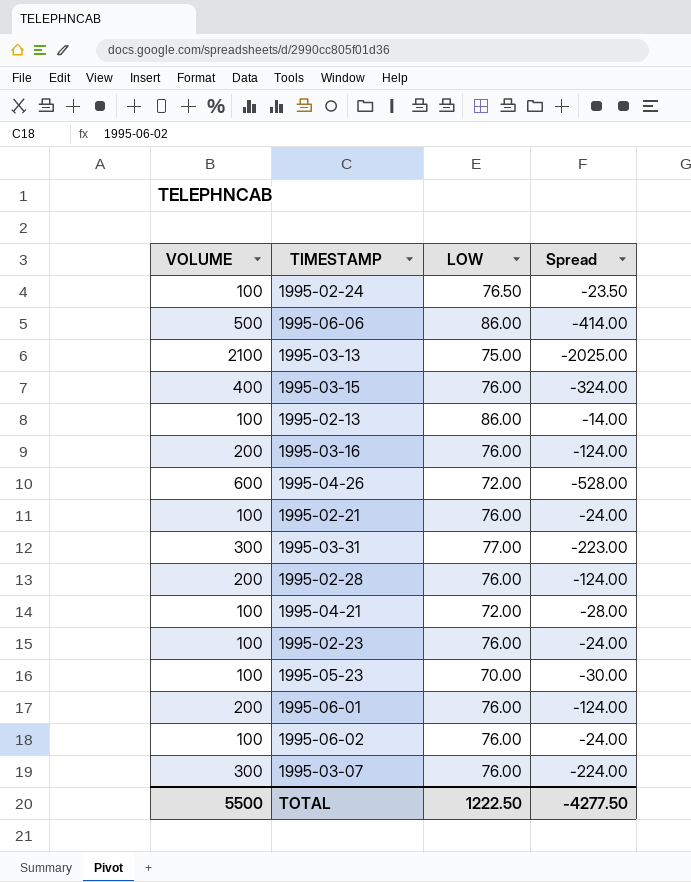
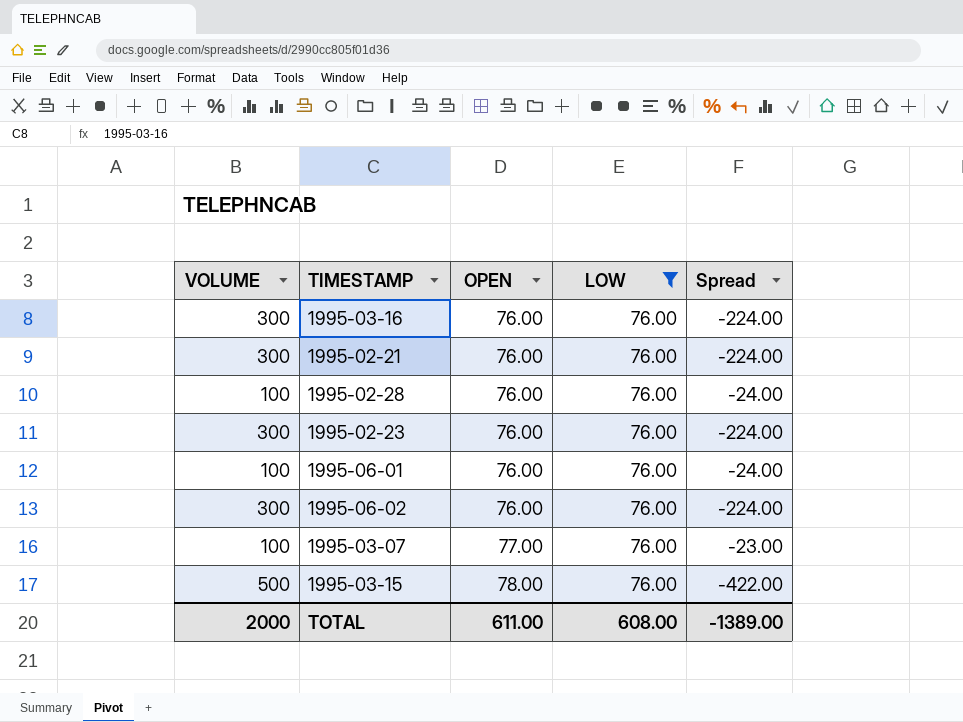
filter: none -> LOW = 76.00
row order: none -> OPEN ascending
column OPEN | position: none -> 3
column Spread | formula: [LOW] - [VOLUME] -> [OPEN] - [VOLUME]
1995-03-16 | VOLUME: 200 -> 300
1995-02-21 | VOLUME: 100 -> 300
1995-02-28 | VOLUME: 200 -> 100
1995-02-23 | VOLUME: 100 -> 300
1995-06-01 | VOLUME: 200 -> 100
1995-06-02 | VOLUME: 100 -> 300
1995-03-07 | VOLUME: 300 -> 100
1995-03-15 | VOLUME: 400 -> 500
TOTAL | VOLUME: 5500 -> 2000
TOTAL | LOW: 1222.50 -> 608.00
TOTAL | Spread: -4277.50 -> -1389.00

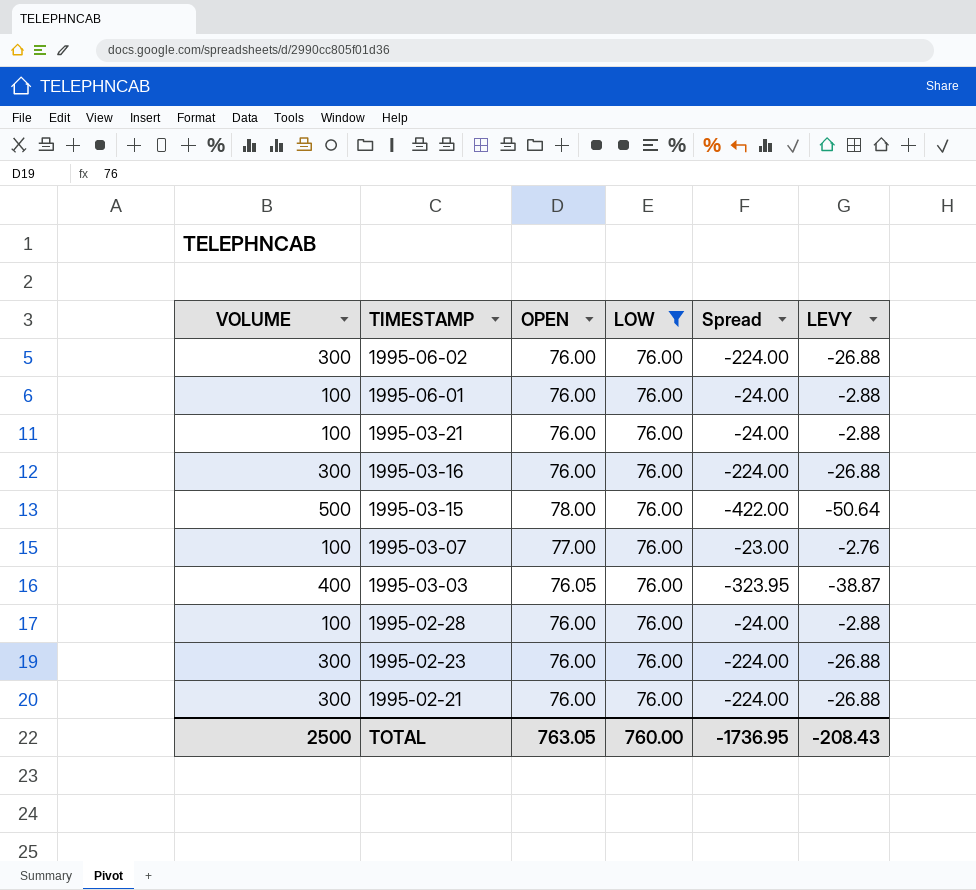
row order: OPEN ascending -> TIMESTAMP descending
column LEVY | formula: none -> [Spread] * 0.12
row 1995-03-21: none -> 100 | 76.00 | 76.00 | -24.00 | -2.88
row 1995-03-03: none -> 400 | 76.05 | 76.00 | -323.95 | -38.87
TOTAL | VOLUME: 2000 -> 2500
TOTAL | OPEN: 611.00 -> 763.05
TOTAL | LOW: 608.00 -> 760.00
TOTAL | Spread: -1389.00 -> -1736.95

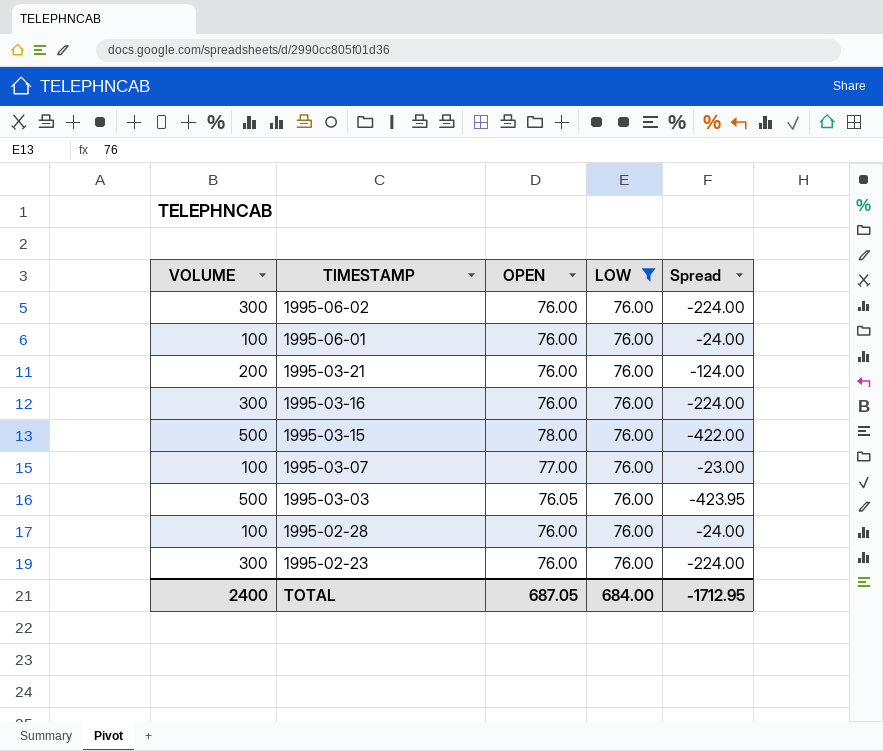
column LEVY | formula: [Spread] * 0.12 -> none
row 1995-02-21: 300 | 76.00 | 76.00 | -224.00 | -26.88 -> none
1995-03-21 | VOLUME: 100 -> 200
1995-03-21 | Spread: -24.00 -> -124.00
1995-03-03 | VOLUME: 400 -> 500
1995-03-03 | Spread: -323.95 -> -423.95
TOTAL | VOLUME: 2500 -> 2400
TOTAL | OPEN: 763.05 -> 687.05
TOTAL | LOW: 760.00 -> 684.00
TOTAL | Spread: -1736.95 -> -1712.95

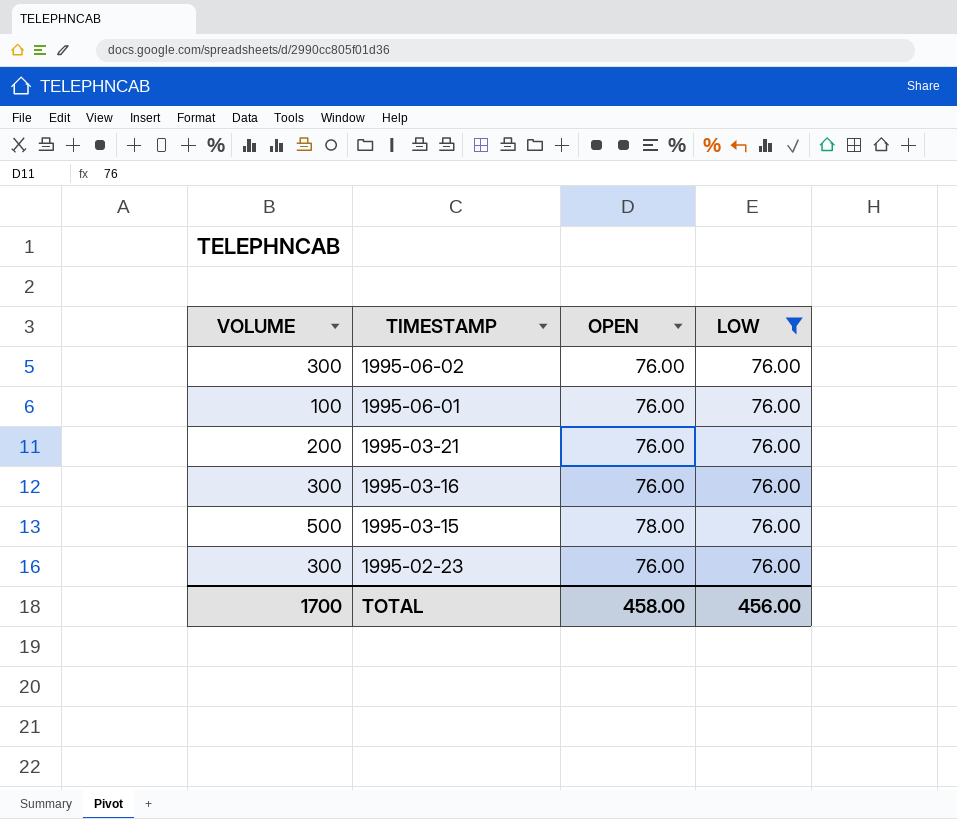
column Spread | formula: [OPEN] - [VOLUME] -> none
row 1995-03-07: 100 | 77.00 | 76.00 | -23.00 -> none
row 1995-03-03: 500 | 76.05 | 76.00 | -423.95 -> none
row 1995-02-28: 100 | 76.00 | 76.00 | -24.00 -> none
TOTAL | VOLUME: 2400 -> 1700
TOTAL | OPEN: 687.05 -> 458.00
TOTAL | LOW: 684.00 -> 456.00

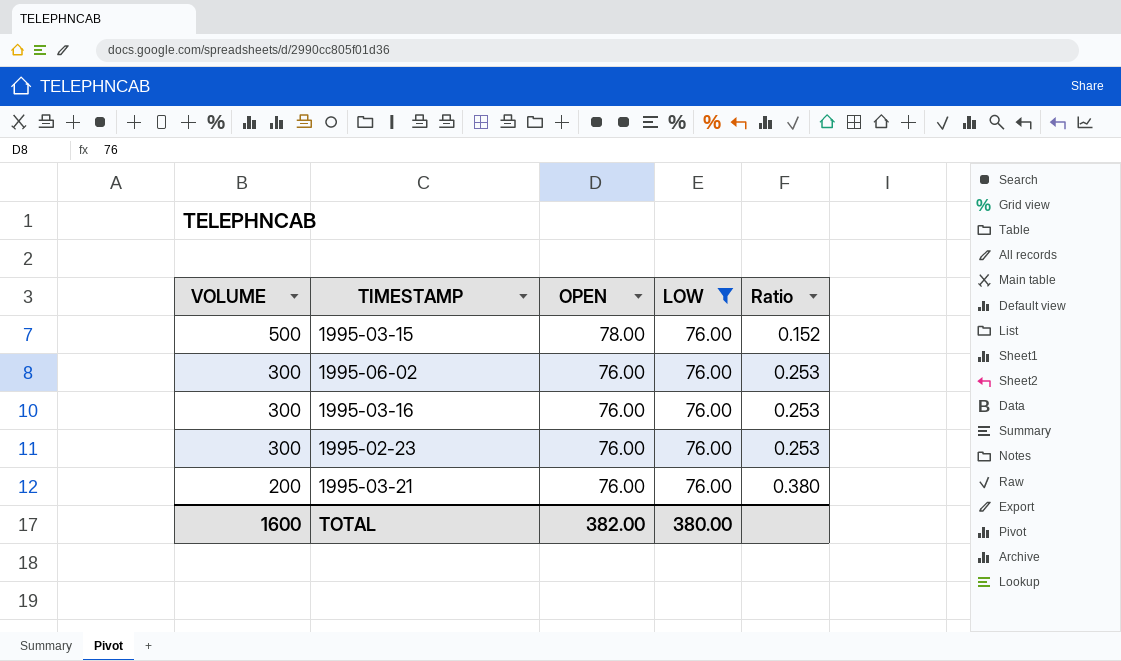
row order: TIMESTAMP descending -> VOLUME descending
column Ratio | formula: none -> [LOW] / [VOLUME]
row 1995-06-01: 100 | 76.00 | 76.00 -> none
TOTAL | VOLUME: 1700 -> 1600
TOTAL | OPEN: 458.00 -> 382.00
TOTAL | LOW: 456.00 -> 380.00

